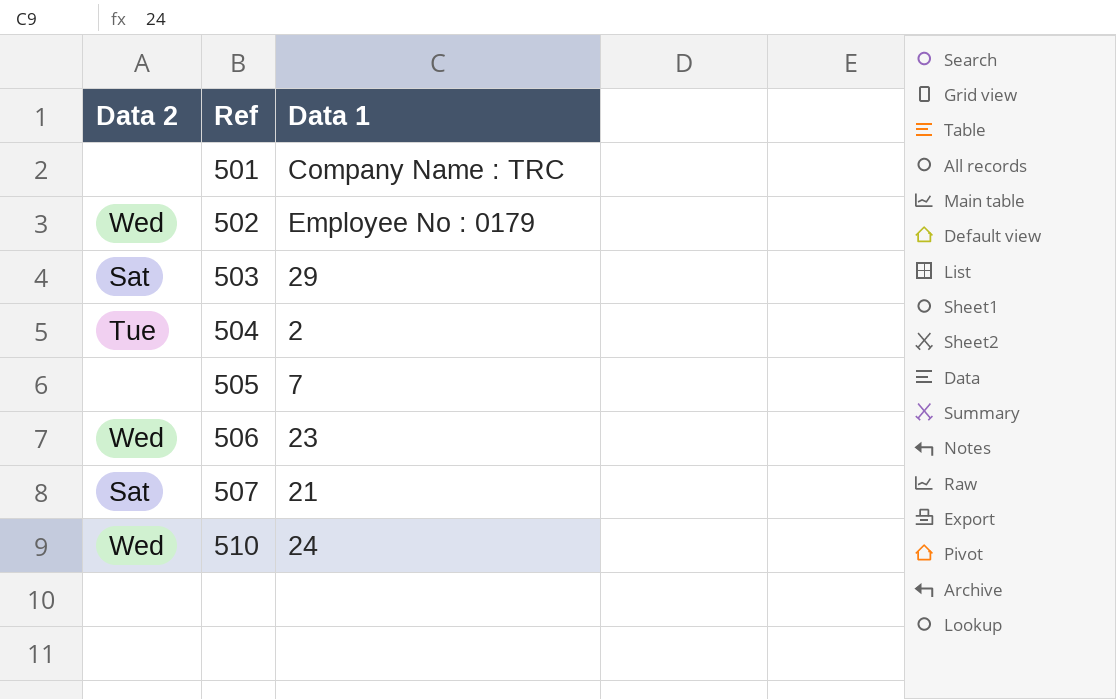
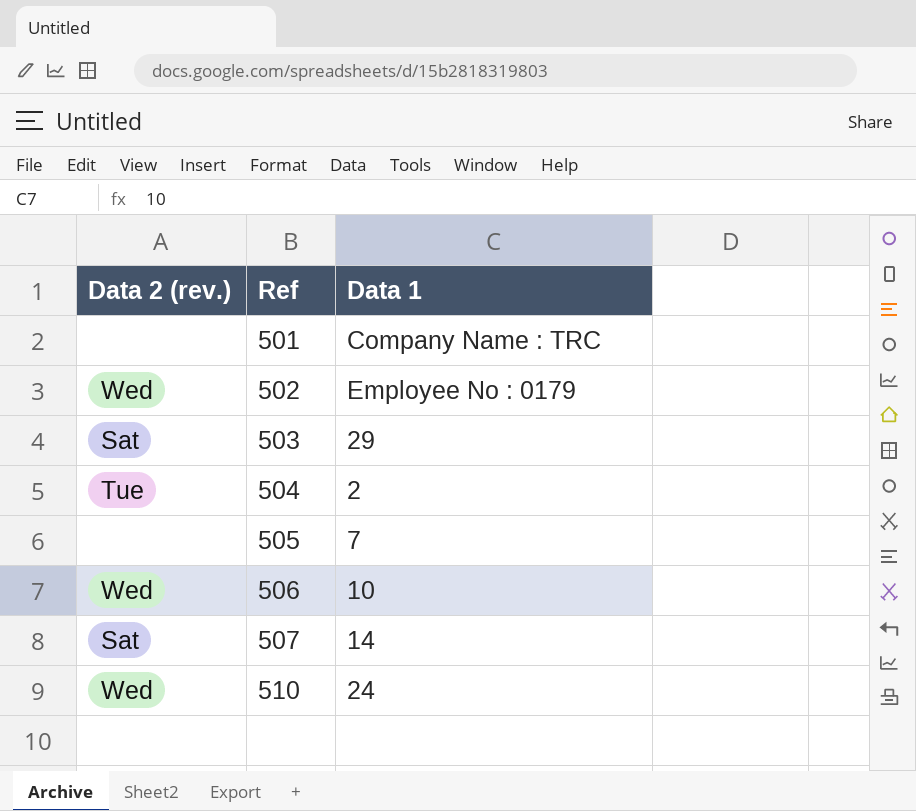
column name: Data 2 -> Data 2 (rev.)
506 | Data 1: 23 -> 10
507 | Data 1: 21 -> 14

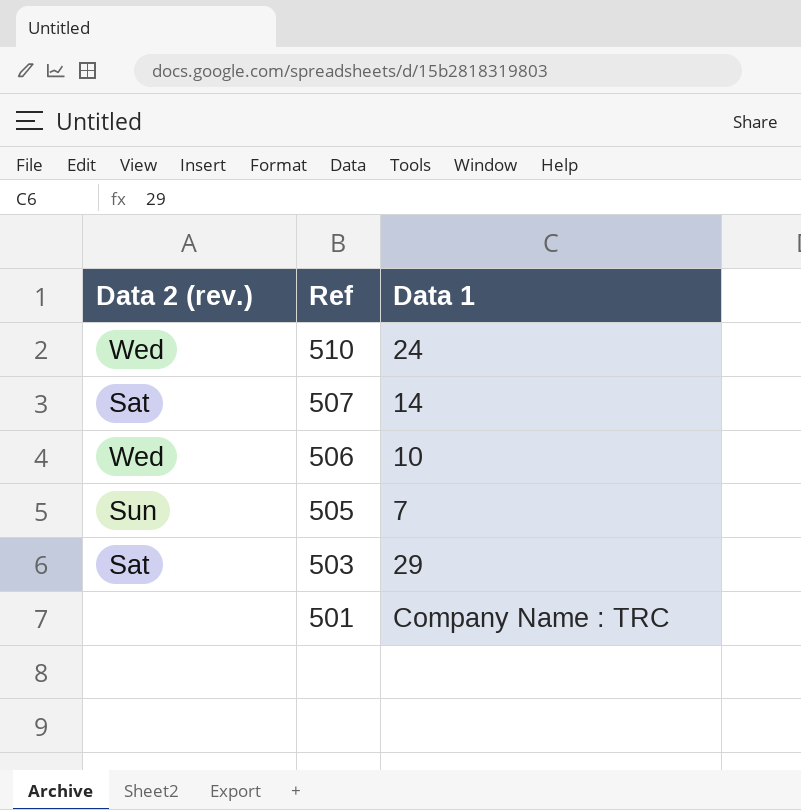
row order: Ref ascending -> Ref descending
row 502: Wed | Employee No : 0179 -> none
row 504: Tue | 2 -> none
505 | Data 2 (rev.): none -> Sun

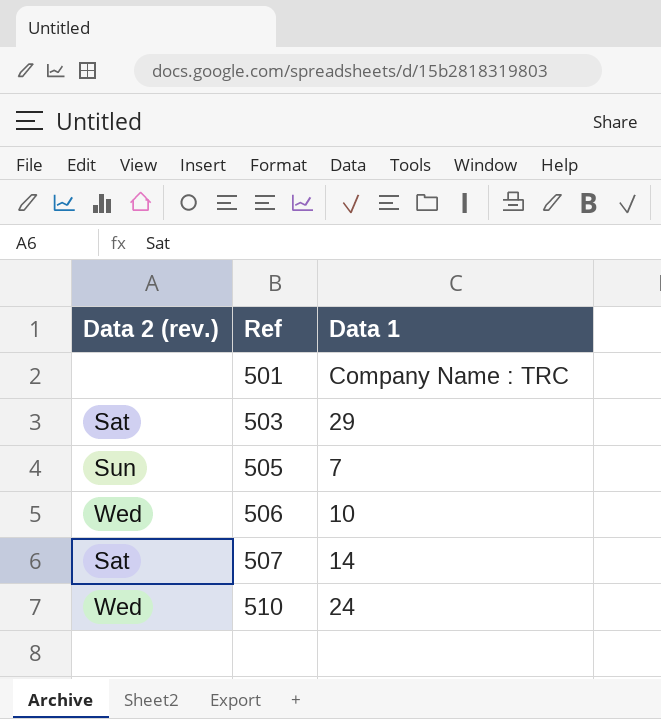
row order: Ref descending -> Ref ascending

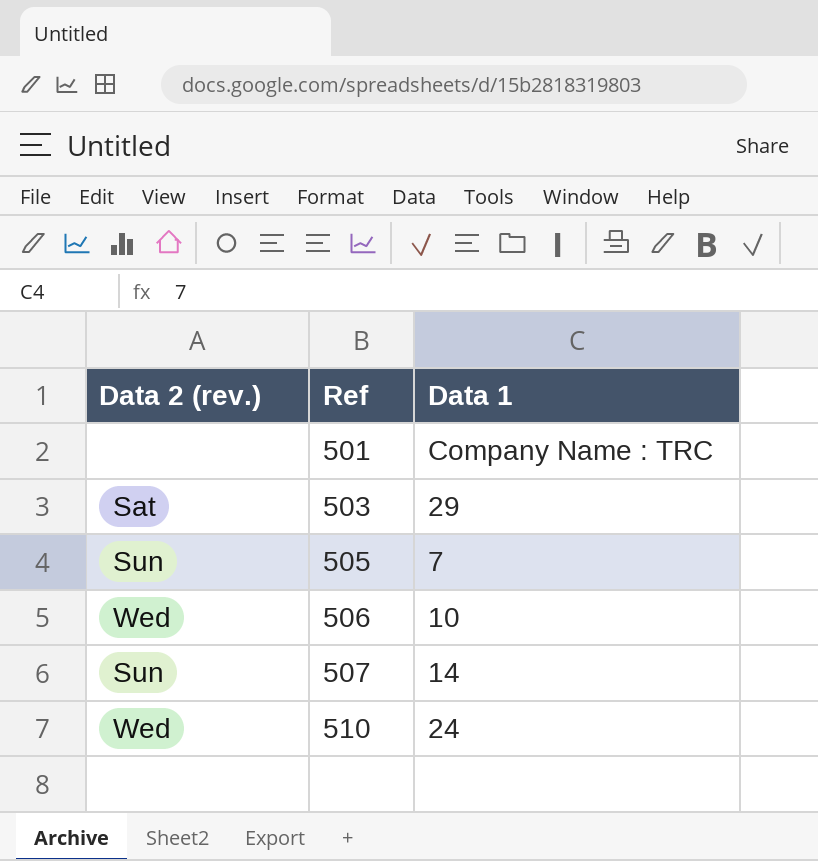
507 | Data 2 (rev.): Sat -> Sun

